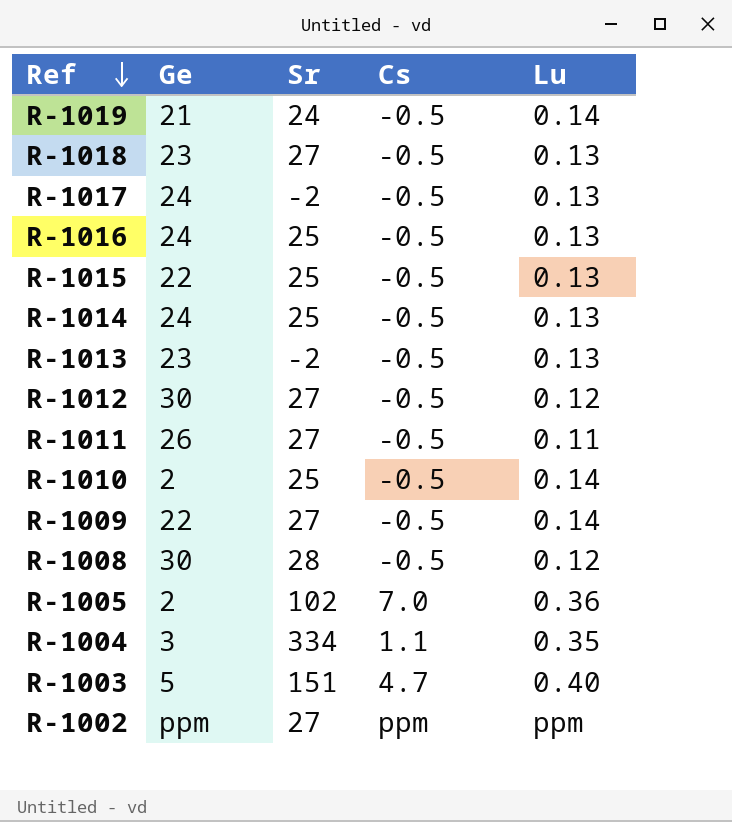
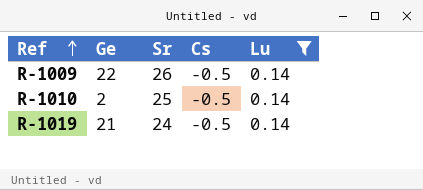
filter: none -> Lu = 0.14
row order: Ref descending -> Ref ascending
R-1009 | Sr: 27 -> 26

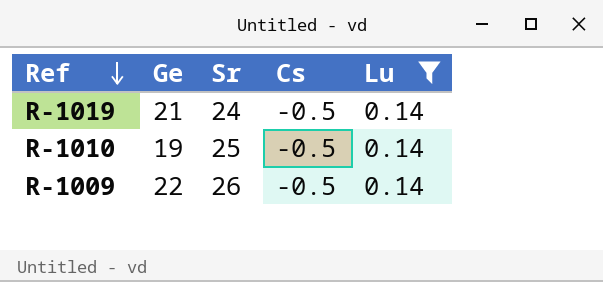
row order: Ref ascending -> Ref descending
R-1010 | Ge: 2 -> 19

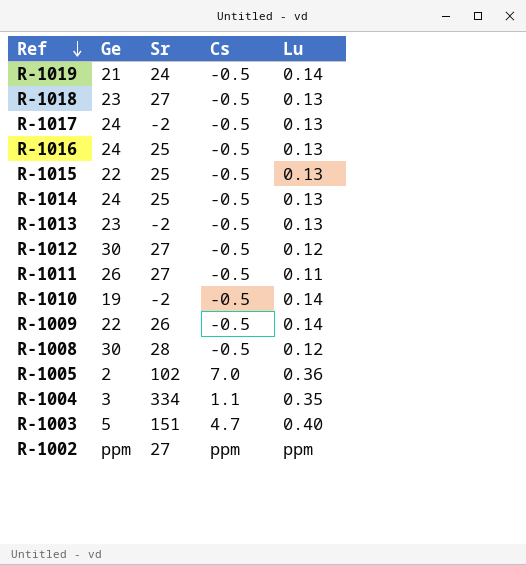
filter: Lu = 0.14 -> none
R-1010 | Sr: 25 -> -2

